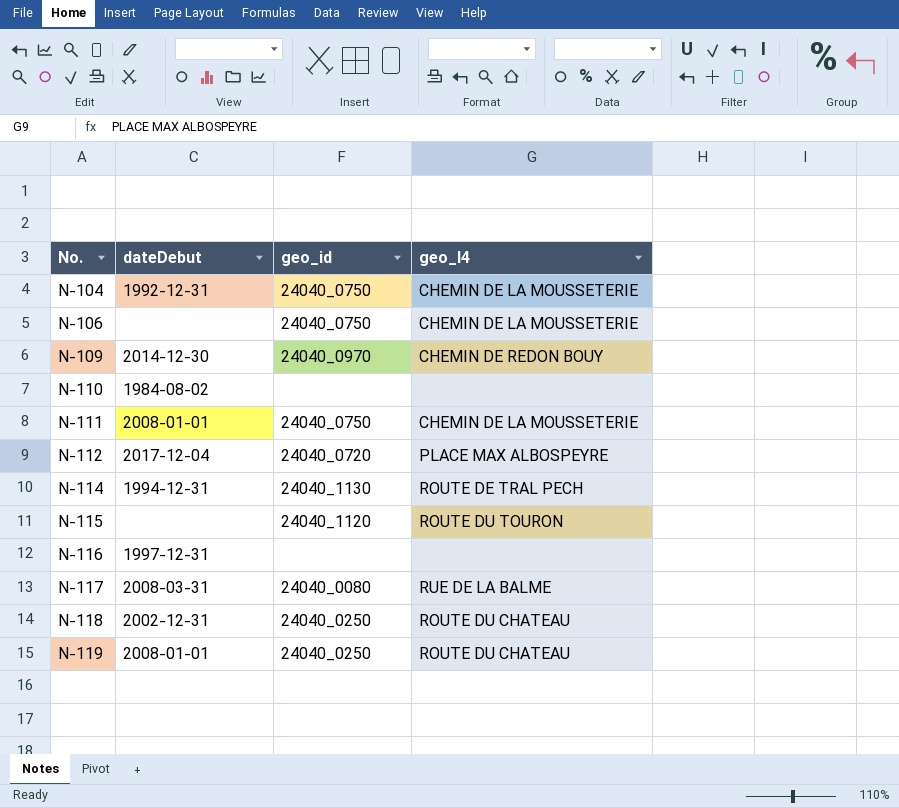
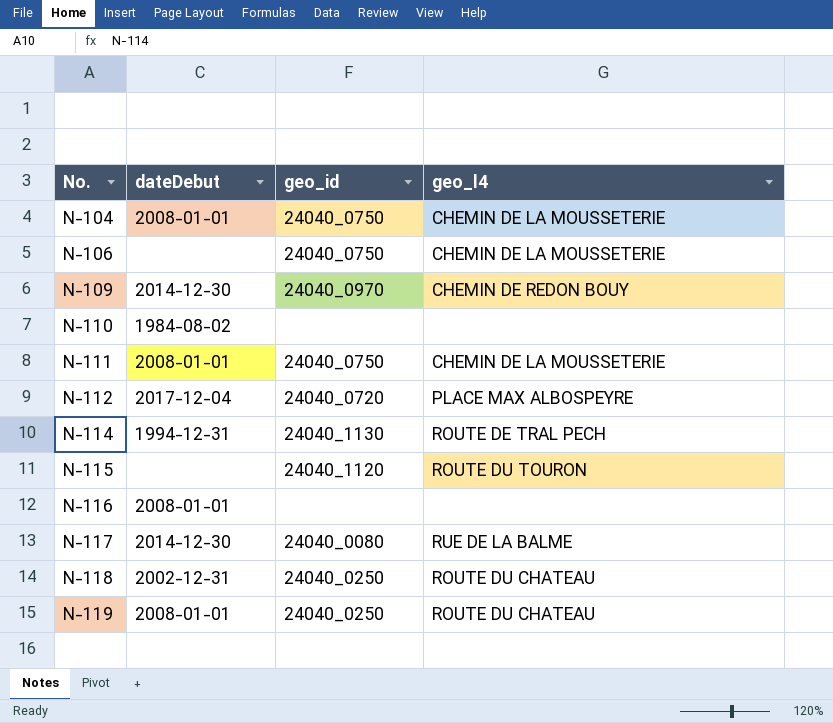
N-104 | dateDebut: 1992-12-31 -> 2008-01-01
N-116 | dateDebut: 1997-12-31 -> 2008-01-01
N-117 | dateDebut: 2008-03-31 -> 2014-12-30

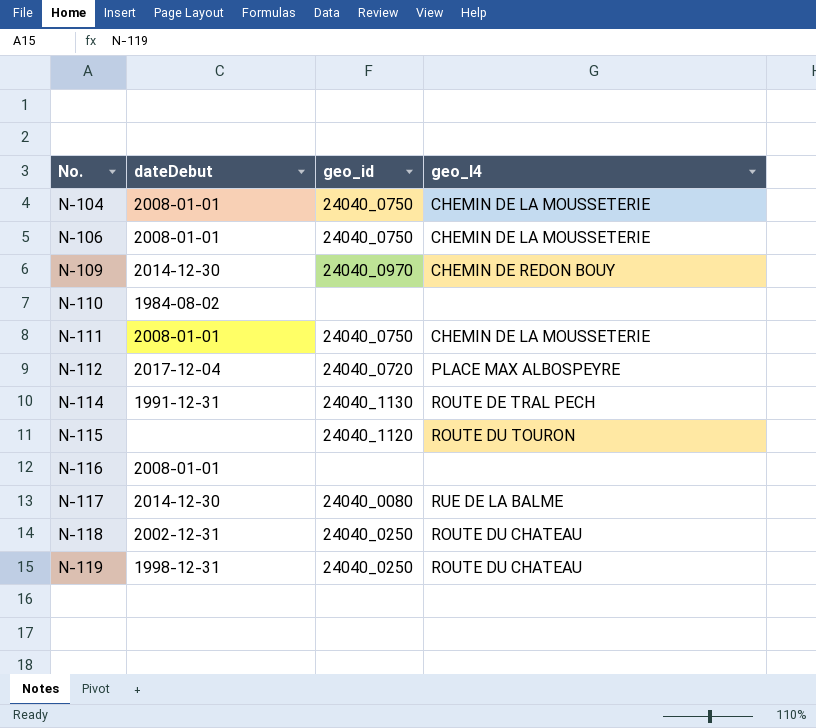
N-106 | dateDebut: none -> 2008-01-01
N-114 | dateDebut: 1994-12-31 -> 1991-12-31
N-119 | dateDebut: 2008-01-01 -> 1998-12-31

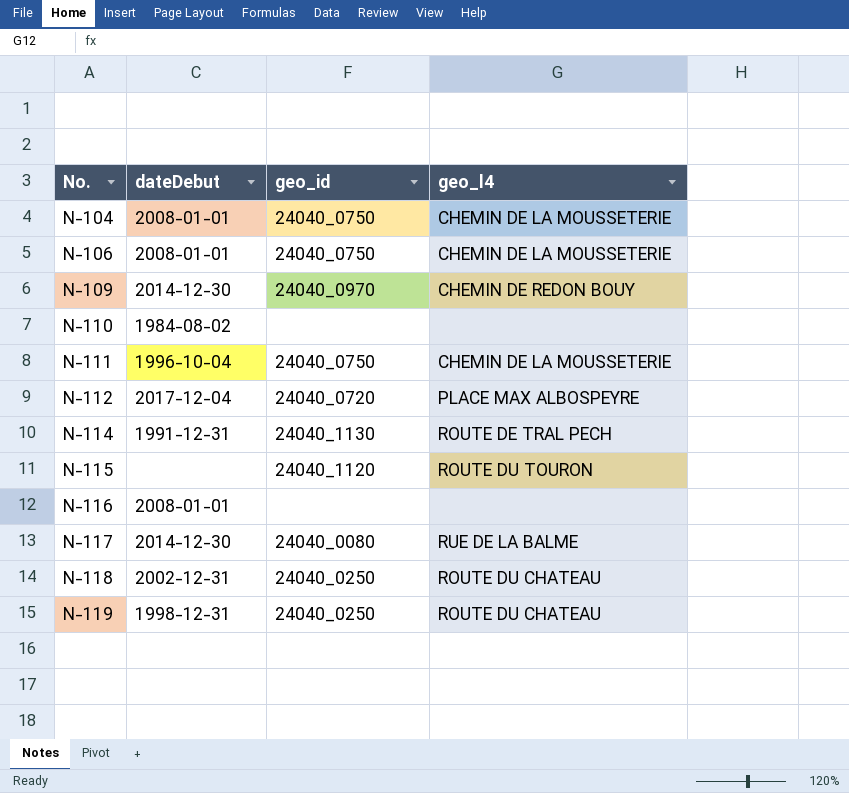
N-111 | dateDebut: 2008-01-01 -> 1996-10-04

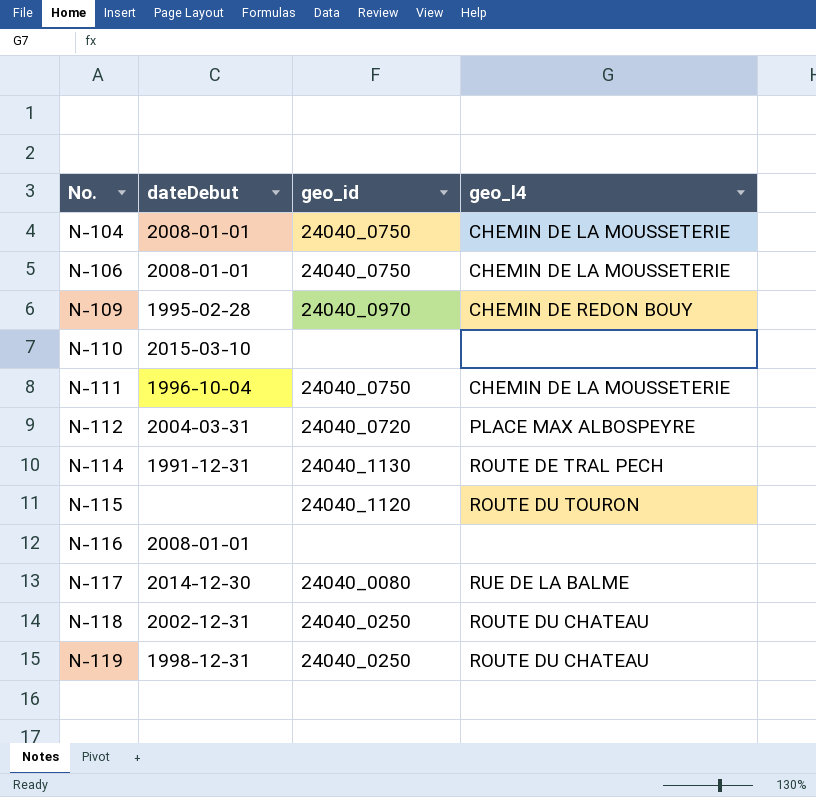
N-109 | dateDebut: 2014-12-30 -> 1995-02-28
N-110 | dateDebut: 1984-08-02 -> 2015-03-10
N-112 | dateDebut: 2017-12-04 -> 2004-03-31

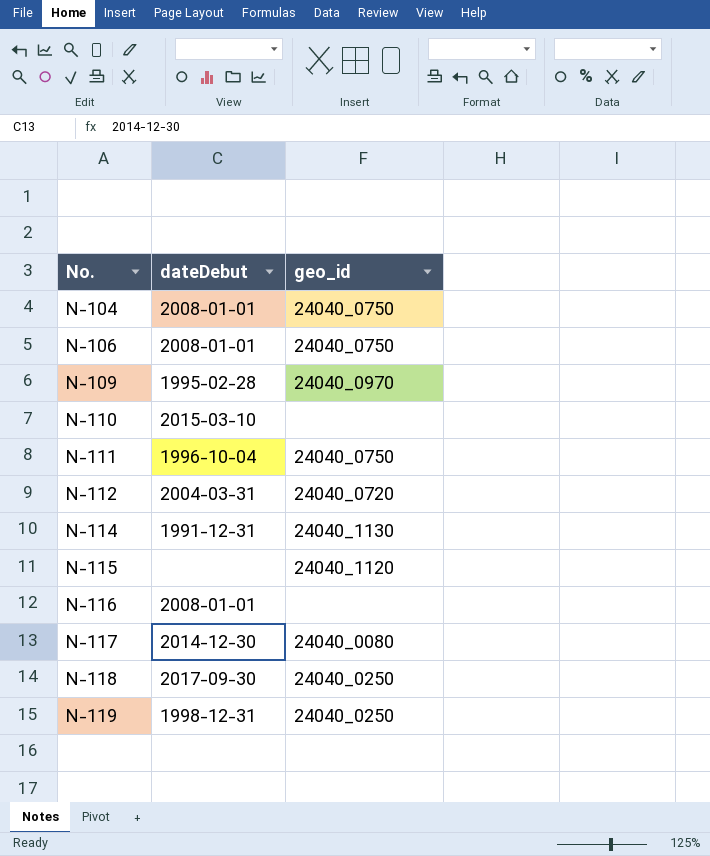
column geo_l4 | position: 4 -> none
N-118 | dateDebut: 2002-12-31 -> 2017-09-30

